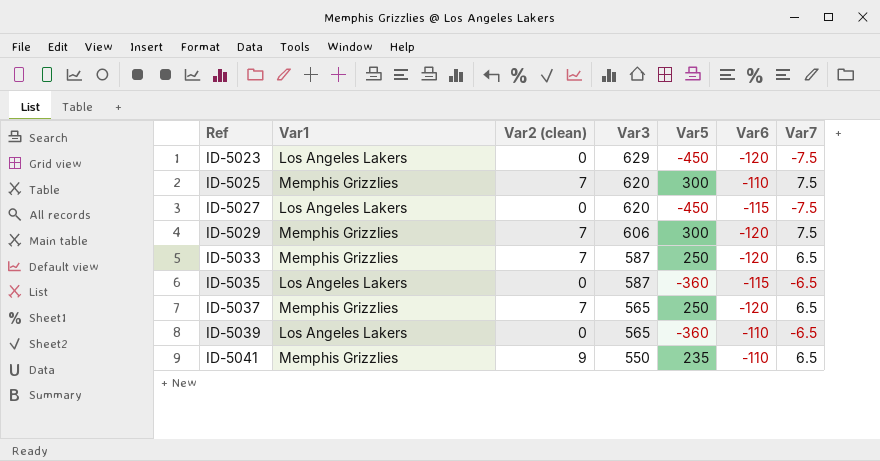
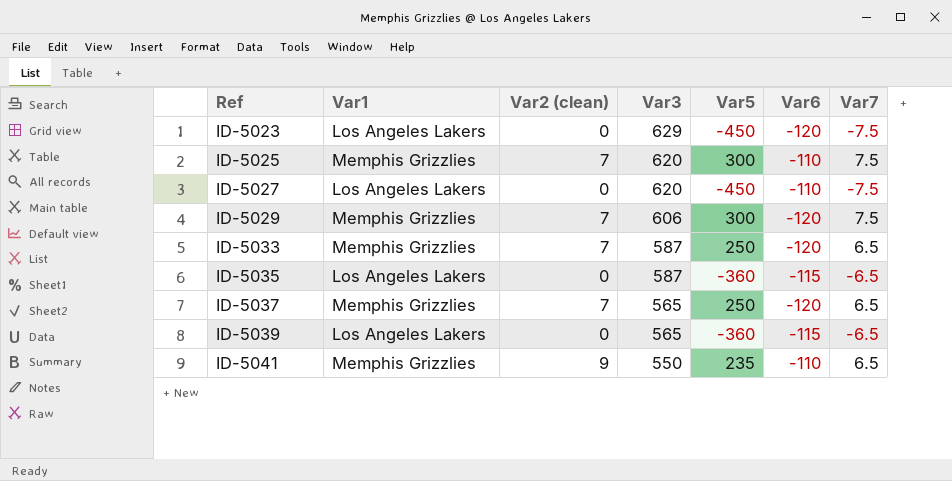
ID-5027 | Var6: -115 -> -110
ID-5039 | Var6: -110 -> -115

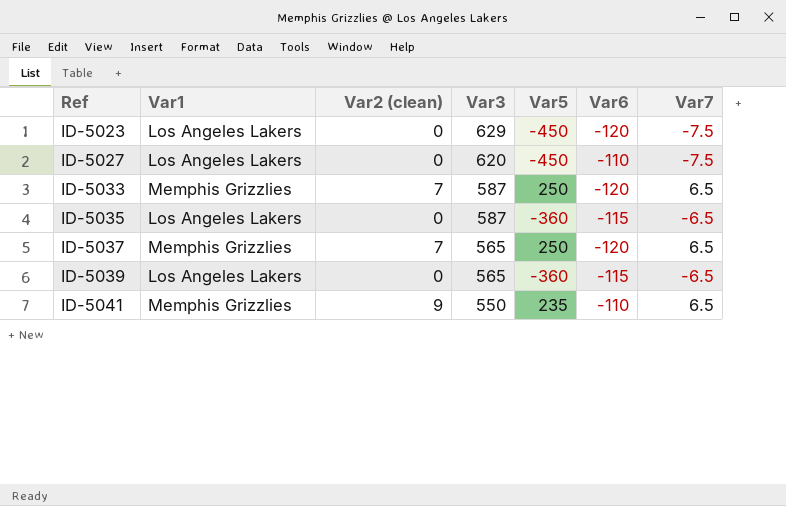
row ID-5025: Memphis Grizzlies | 7 | 620 | 300 | -110 | 7.5 -> none
row ID-5029: Memphis Grizzlies | 7 | 606 | 300 | -120 | 7.5 -> none

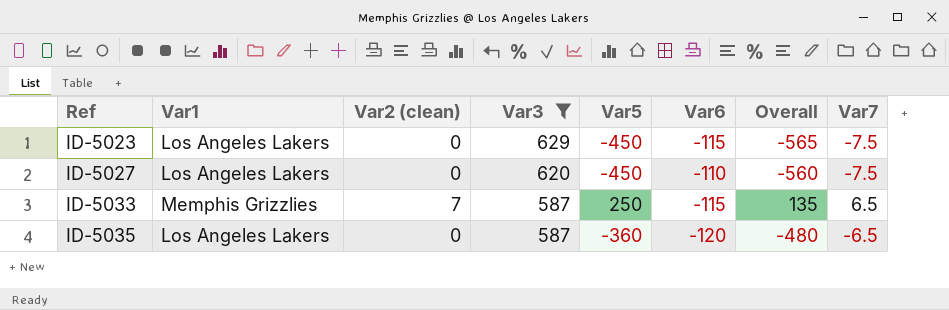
filter: none -> Var3 >= 587
column Overall | formula: none -> [Var5] + [Var6]
ID-5023 | Var6: -120 -> -115
ID-5033 | Var6: -120 -> -115
ID-5035 | Var6: -115 -> -120

